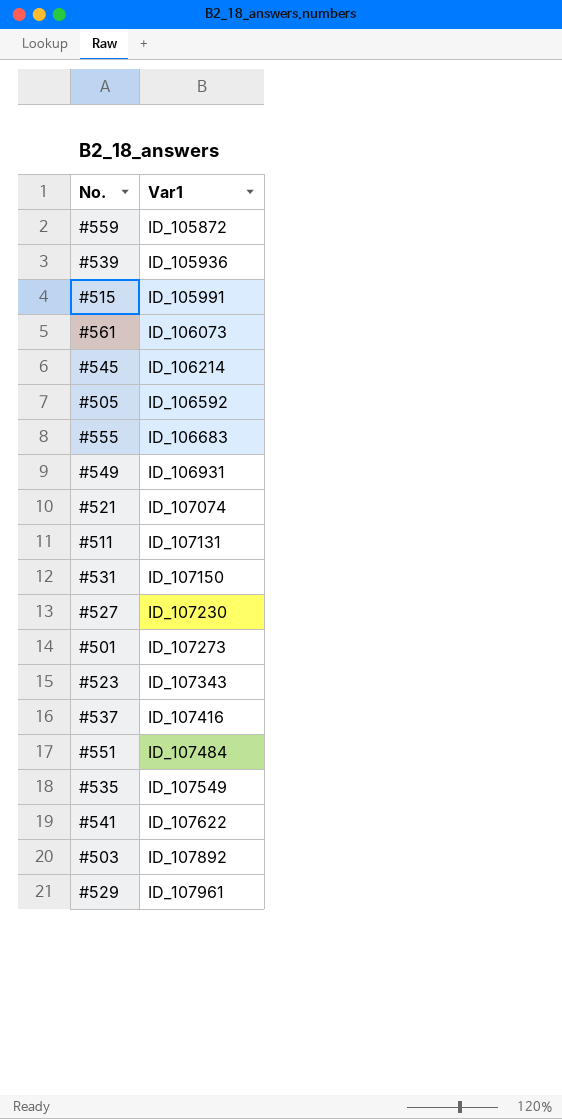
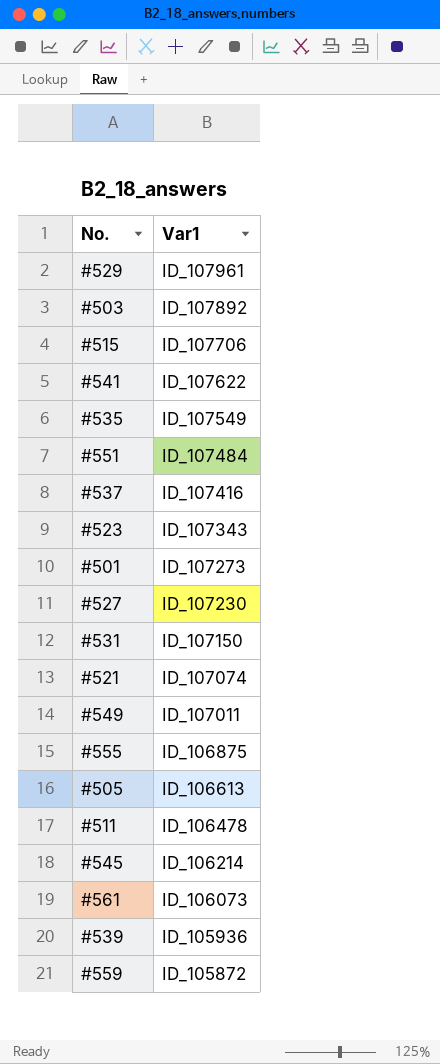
row order: Var1 ascending -> Var1 descending
#515 | Var1: ID_105991 -> ID_107706
#549 | Var1: ID_106931 -> ID_107011
#555 | Var1: ID_106683 -> ID_106875
#505 | Var1: ID_106592 -> ID_106613
#511 | Var1: ID_107131 -> ID_106478

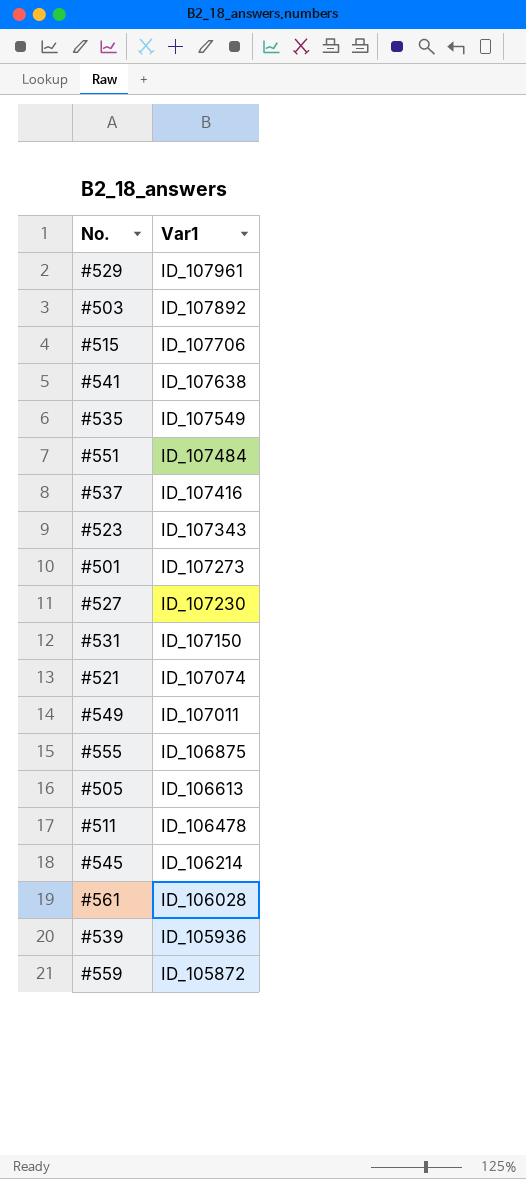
#541 | Var1: ID_107622 -> ID_107638
#561 | Var1: ID_106073 -> ID_106028

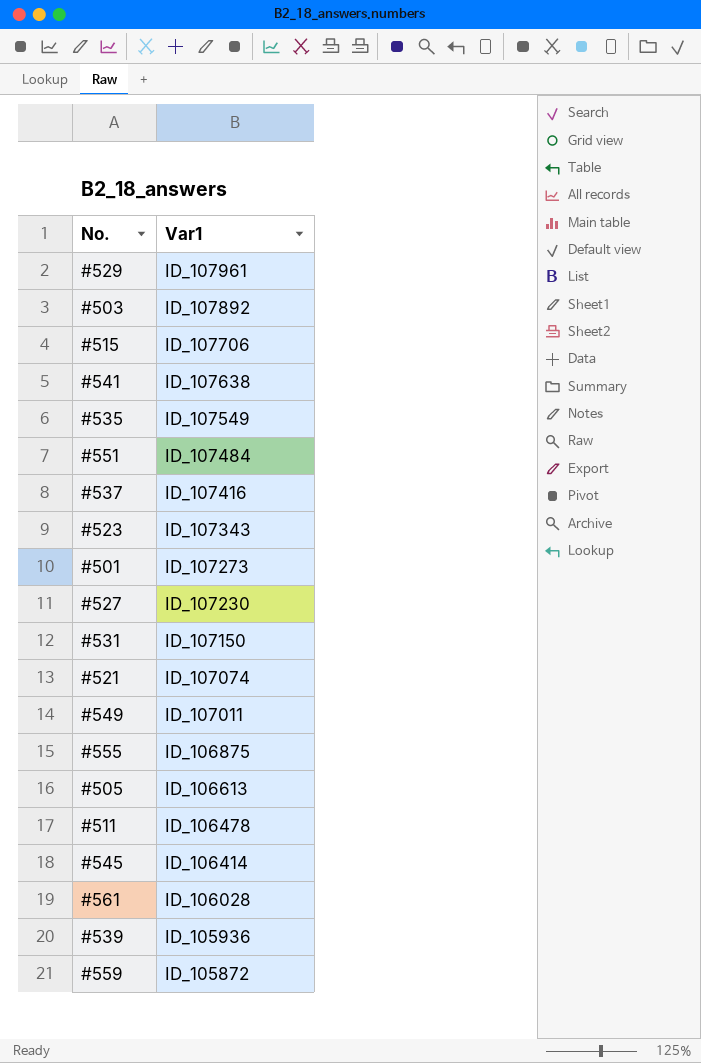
#545 | Var1: ID_106214 -> ID_106414

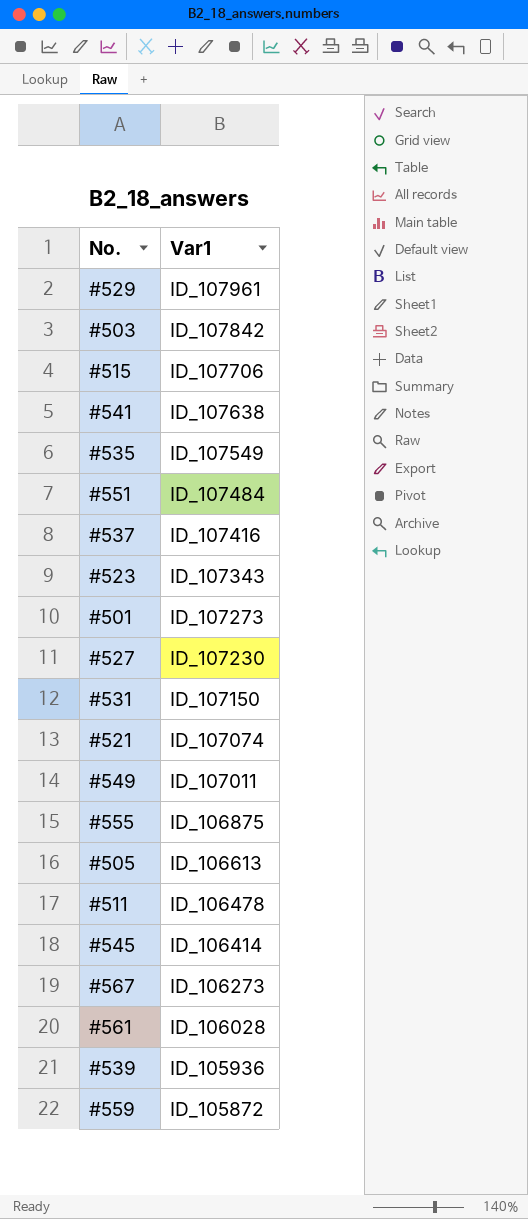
#503 | Var1: ID_107892 -> ID_107842
row #567: none -> ID_106273

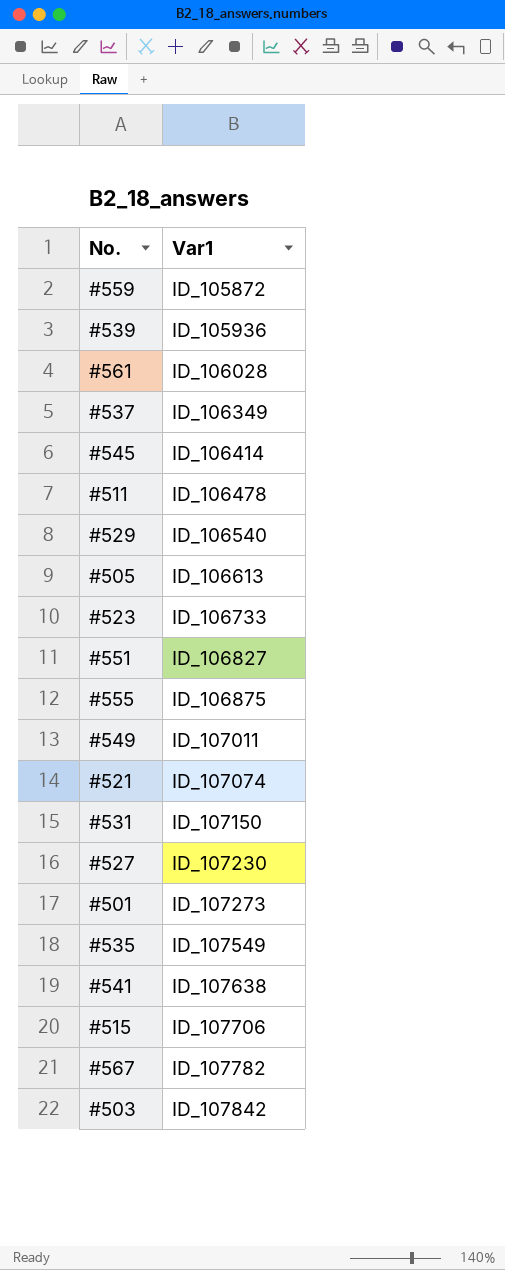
row order: Var1 descending -> Var1 ascending
#537 | Var1: ID_107416 -> ID_106349
#529 | Var1: ID_107961 -> ID_106540
#523 | Var1: ID_107343 -> ID_106733
#551 | Var1: ID_107484 -> ID_106827
#567 | Var1: ID_106273 -> ID_107782

